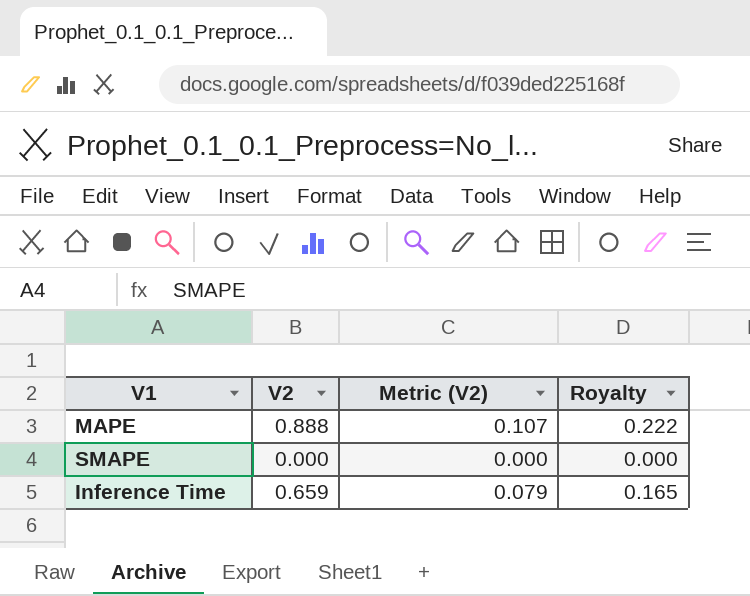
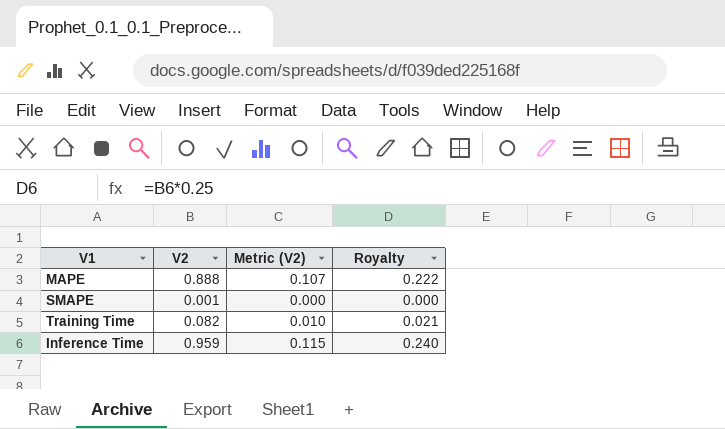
SMAPE | V2: 0.000 -> 0.001
row Training Time: none -> 0.082 | 0.010 | 0.021
Inference Time | V2: 0.659 -> 0.959
Inference Time | Metric (V2): 0.079 -> 0.115
Inference Time | Royalty: 0.165 -> 0.240

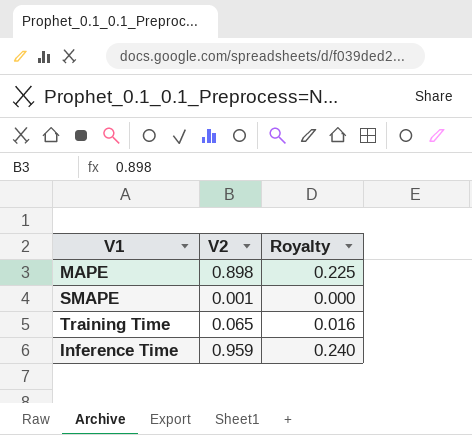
column Metric (V2) | formula: [V2] * 0.12 -> none
MAPE | V2: 0.888 -> 0.898
MAPE | Royalty: 0.222 -> 0.225
Training Time | V2: 0.082 -> 0.065
Training Time | Royalty: 0.021 -> 0.016

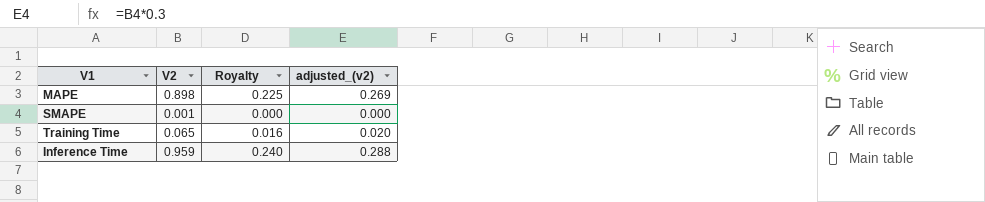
column adjusted_(v2) | formula: none -> [V2] * 0.3

